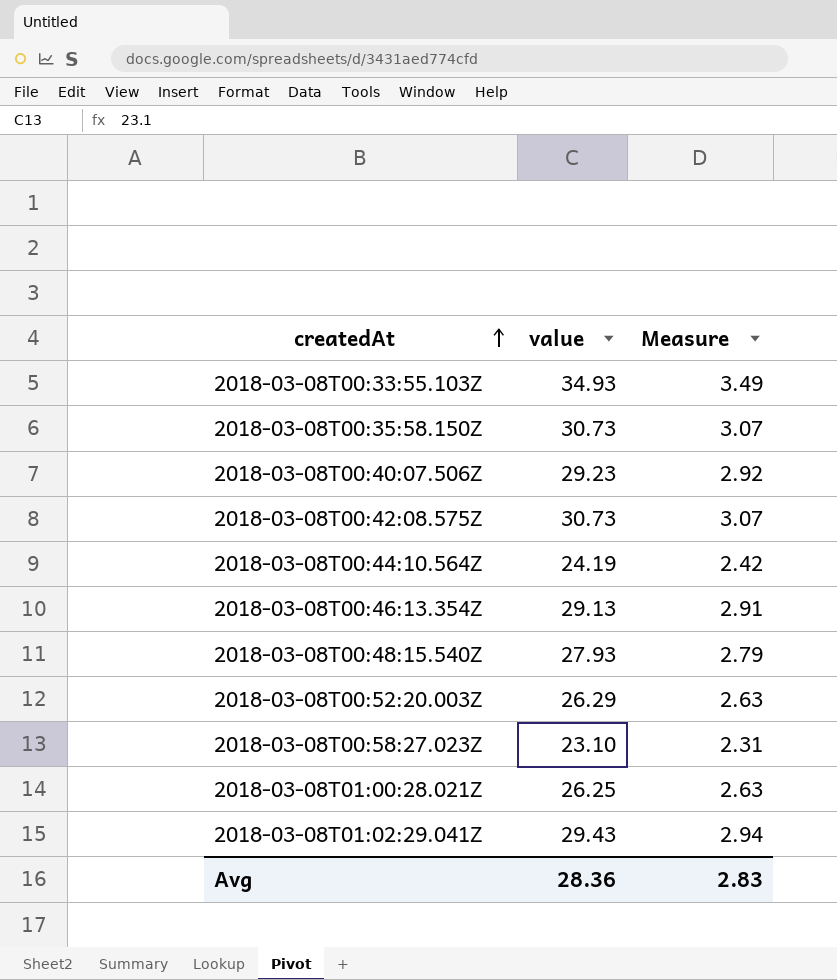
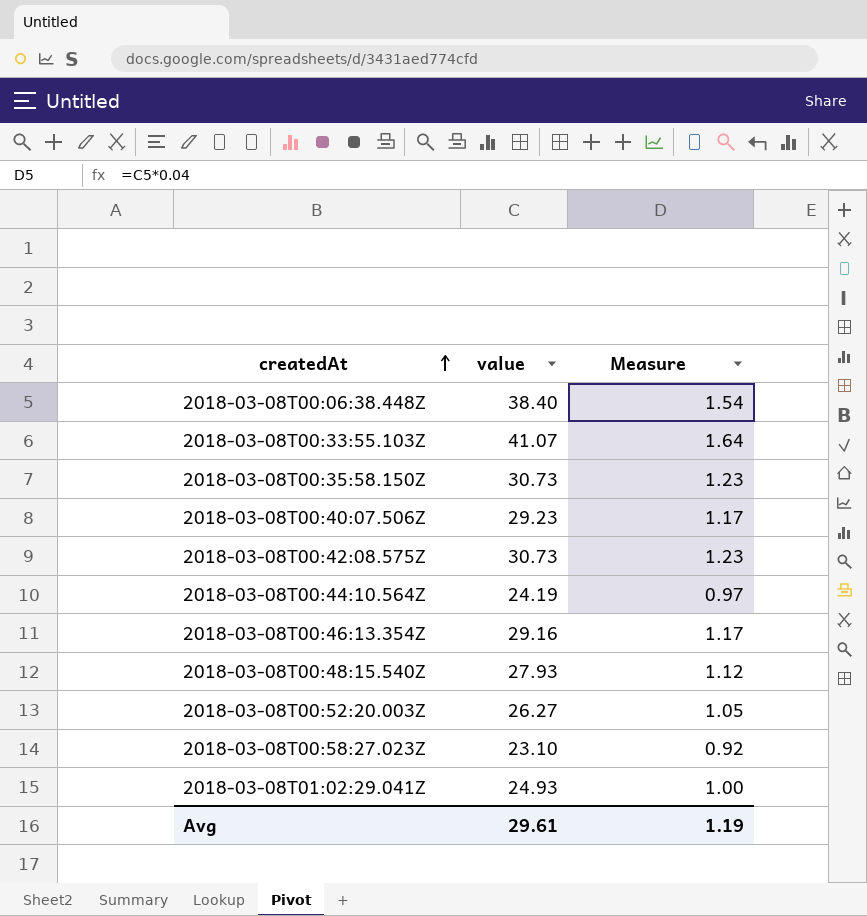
column Measure | formula: [value] * 0.1 -> [value] * 0.04
row 2018-03-08T01:00:28.021Z: 26.25 | 2.63 -> none
row 2018-03-08T00:06:38.448Z: none -> 38.40 | 1.54
2018-03-08T00:33:55.103Z | value: 34.93 -> 41.07
2018-03-08T00:46:13.354Z | value: 29.13 -> 29.16
2018-03-08T00:52:20.003Z | value: 26.29 -> 26.27
2018-03-08T01:02:29.041Z | value: 29.43 -> 24.93
Avg | value: 28.36 -> 29.61
Avg | Measure: 2.83 -> 1.19

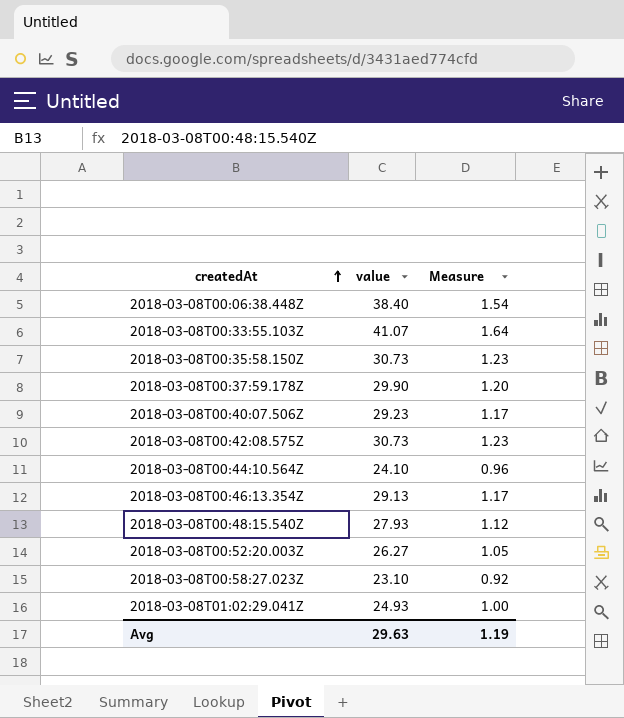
row 2018-03-08T00:37:59.178Z: none -> 29.90 | 1.20
2018-03-08T00:44:10.564Z | value: 24.19 -> 24.10
2018-03-08T00:44:10.564Z | Measure: 0.97 -> 0.96
2018-03-08T00:46:13.354Z | value: 29.16 -> 29.13
Avg | value: 29.61 -> 29.63

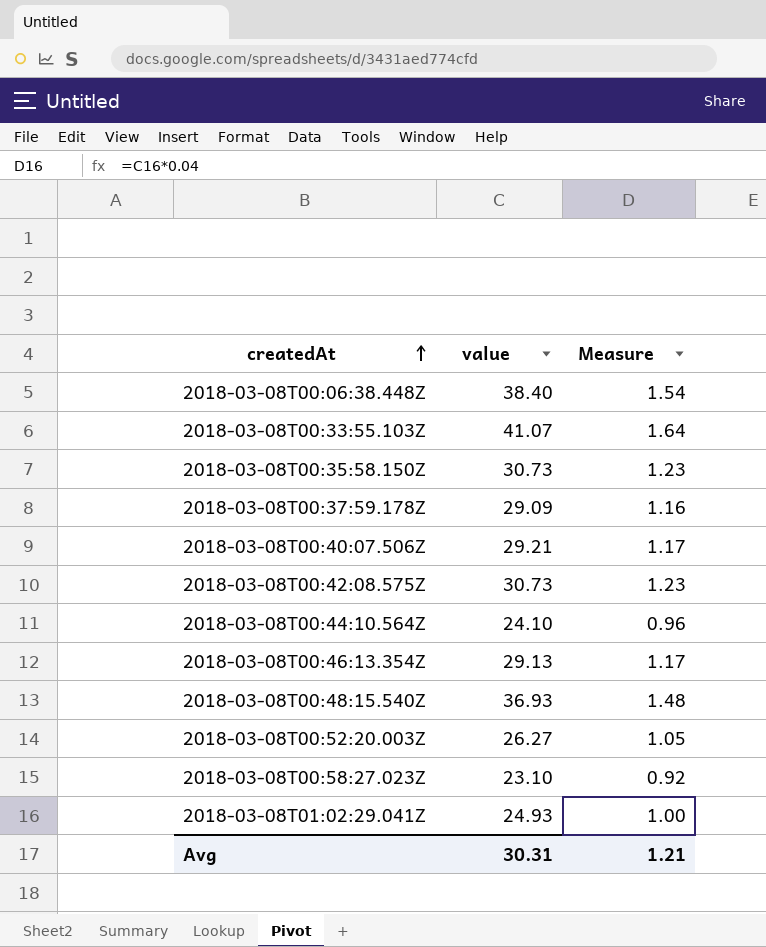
2018-03-08T00:37:59.178Z | value: 29.90 -> 29.09
2018-03-08T00:37:59.178Z | Measure: 1.20 -> 1.16
2018-03-08T00:40:07.506Z | value: 29.23 -> 29.21
2018-03-08T00:48:15.540Z | value: 27.93 -> 36.93
2018-03-08T00:48:15.540Z | Measure: 1.12 -> 1.48
Avg | value: 29.63 -> 30.31
Avg | Measure: 1.19 -> 1.21

